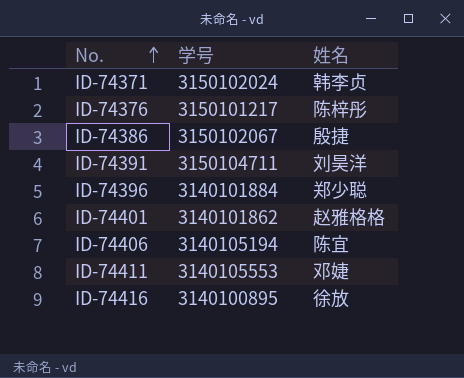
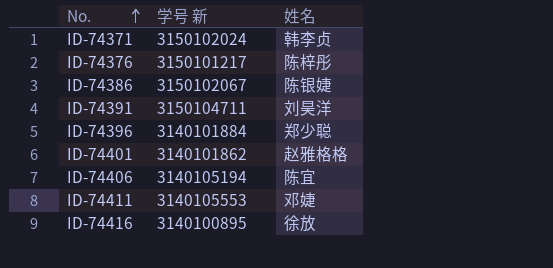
column name: 学号 -> 学号 新
ID-74386 | 姓名: 殷捷 -> 陈银婕

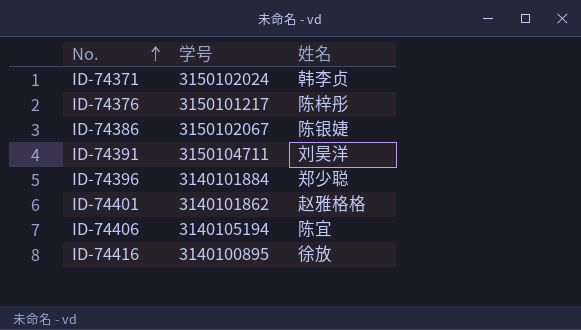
column name: 学号 新 -> 学号
row ID-74411: 3140105553 | 邓婕 -> none

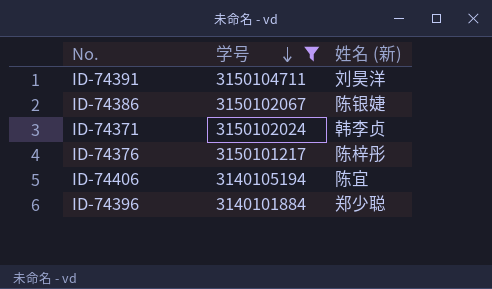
filter: none -> 学号 >= 3140101884
row order: No. ascending -> 学号 descending
column name: 姓名 -> 姓名 (新)

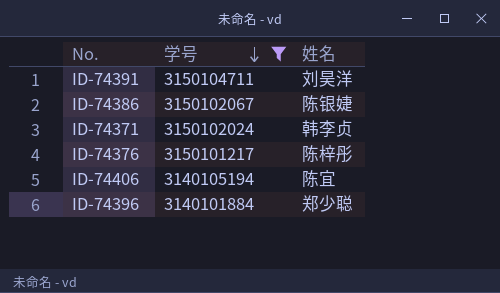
column name: 姓名 (新) -> 姓名

